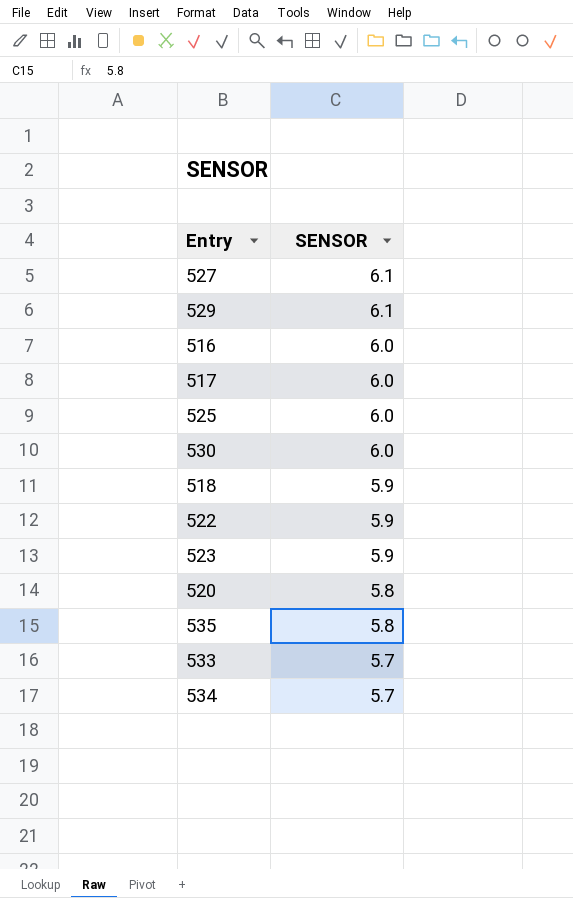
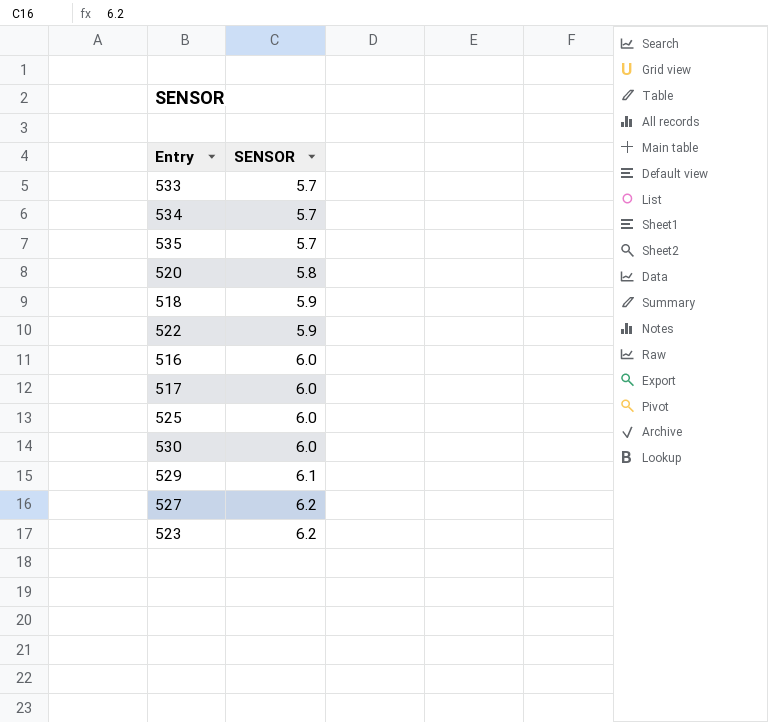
row order: SENSOR descending -> SENSOR ascending
535 | SENSOR: 5.8 -> 5.7
527 | SENSOR: 6.1 -> 6.2
523 | SENSOR: 5.9 -> 6.2

